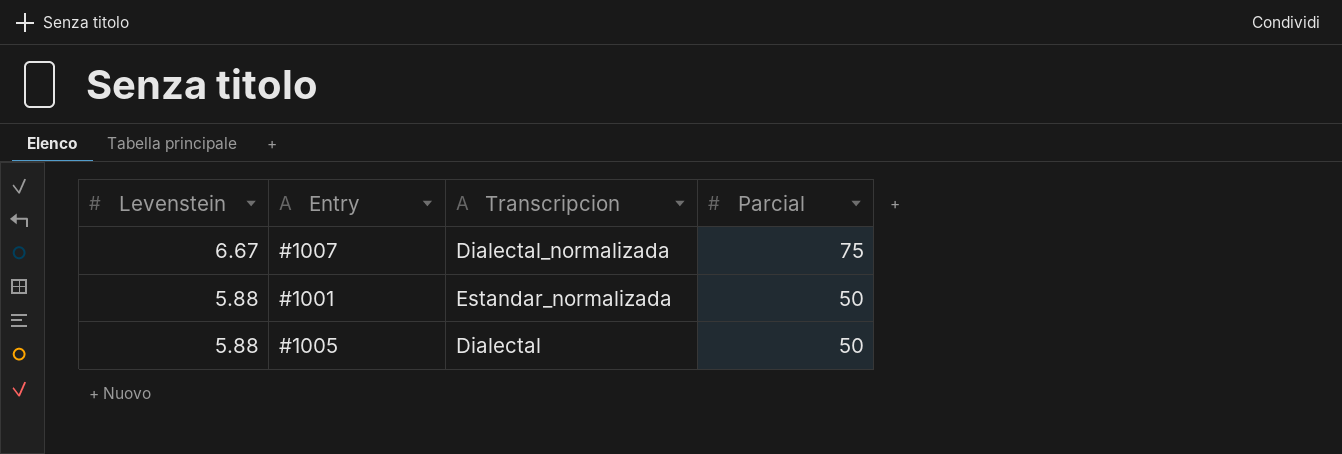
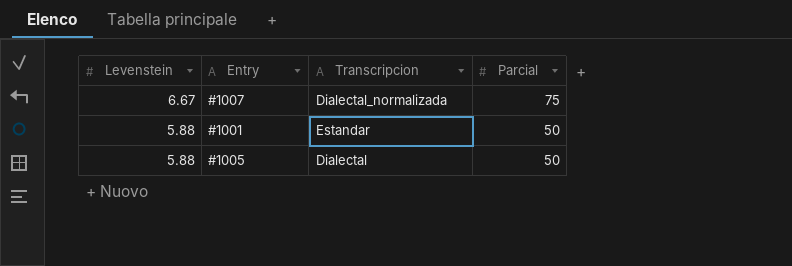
#1001 | Transcripcion: Estandar_normalizada -> Estandar

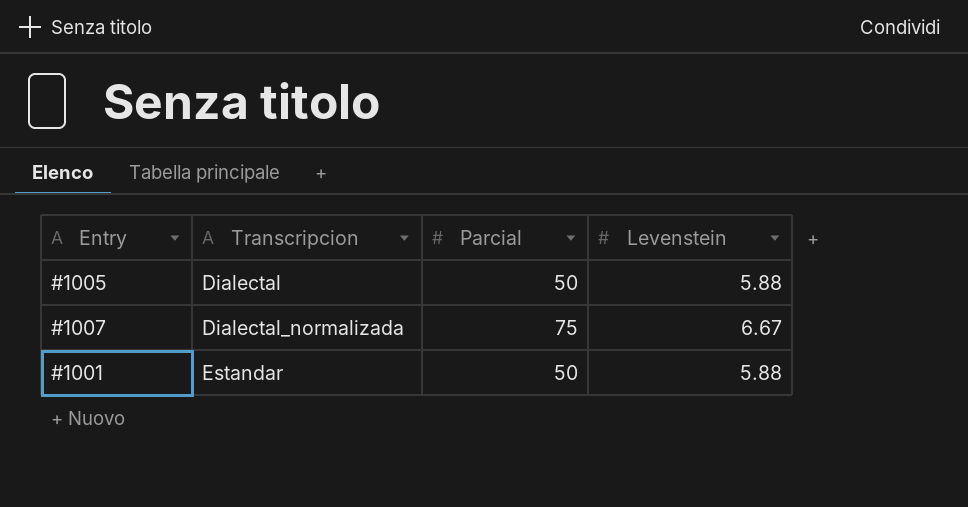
row order: Levenstein descending -> Transcripcion ascending
column Levenstein | position: 1 -> 4

